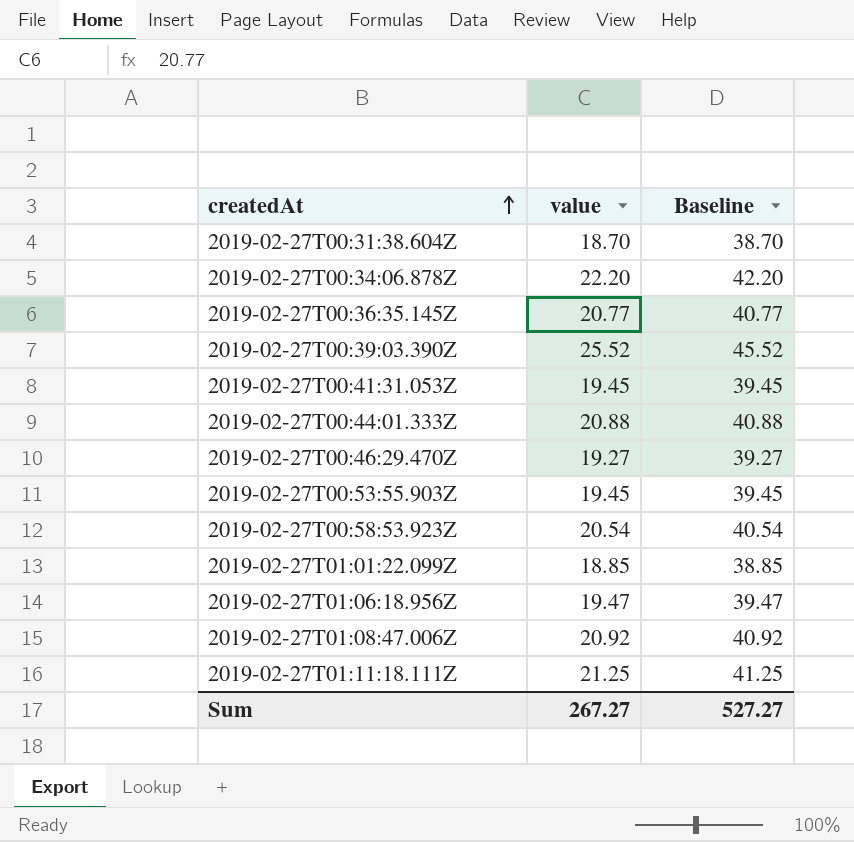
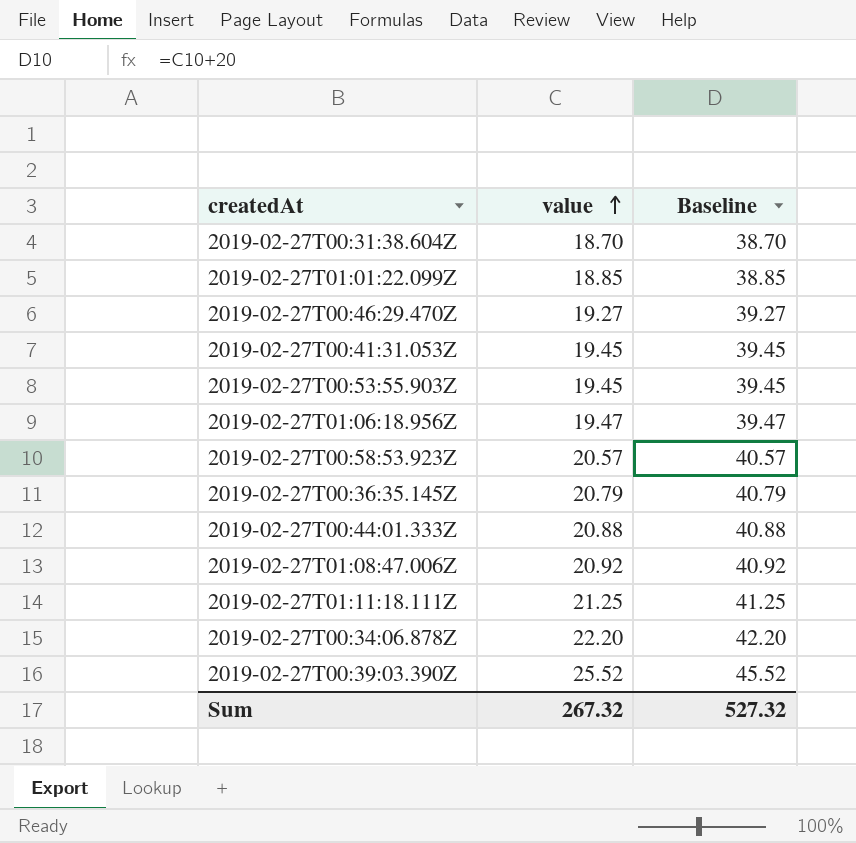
row order: createdAt ascending -> value ascending
2019-02-27T00:58:53.923Z | value: 20.54 -> 20.57
2019-02-27T00:58:53.923Z | Baseline: 40.54 -> 40.57
2019-02-27T00:36:35.145Z | value: 20.77 -> 20.79
2019-02-27T00:36:35.145Z | Baseline: 40.77 -> 40.79
Sum | value: 267.27 -> 267.32
Sum | Baseline: 527.27 -> 527.32

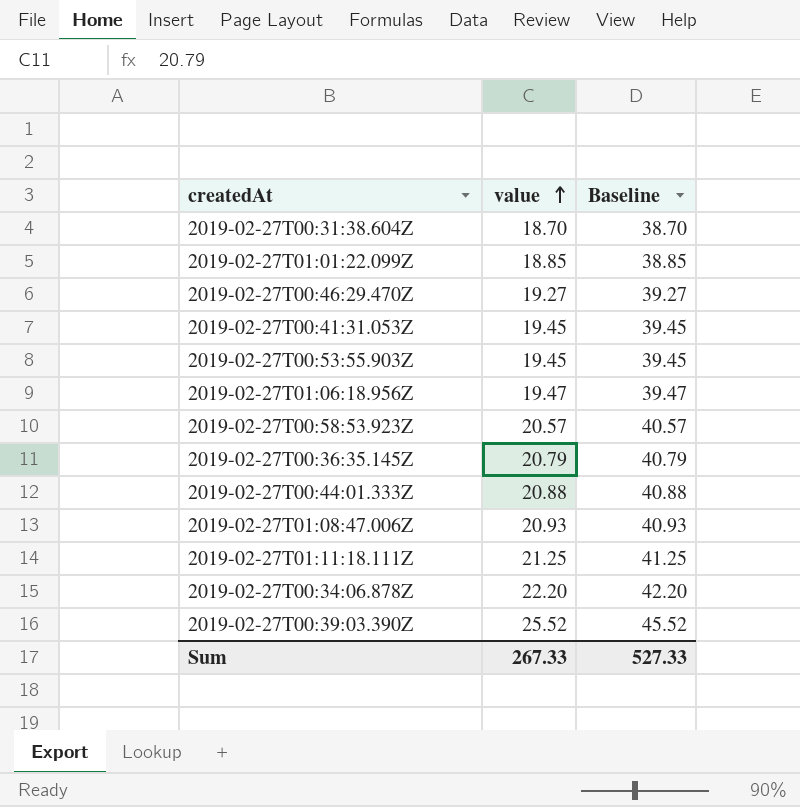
2019-02-27T01:08:47.006Z | value: 20.92 -> 20.93
2019-02-27T01:08:47.006Z | Baseline: 40.92 -> 40.93
Sum | value: 267.32 -> 267.33
Sum | Baseline: 527.32 -> 527.33

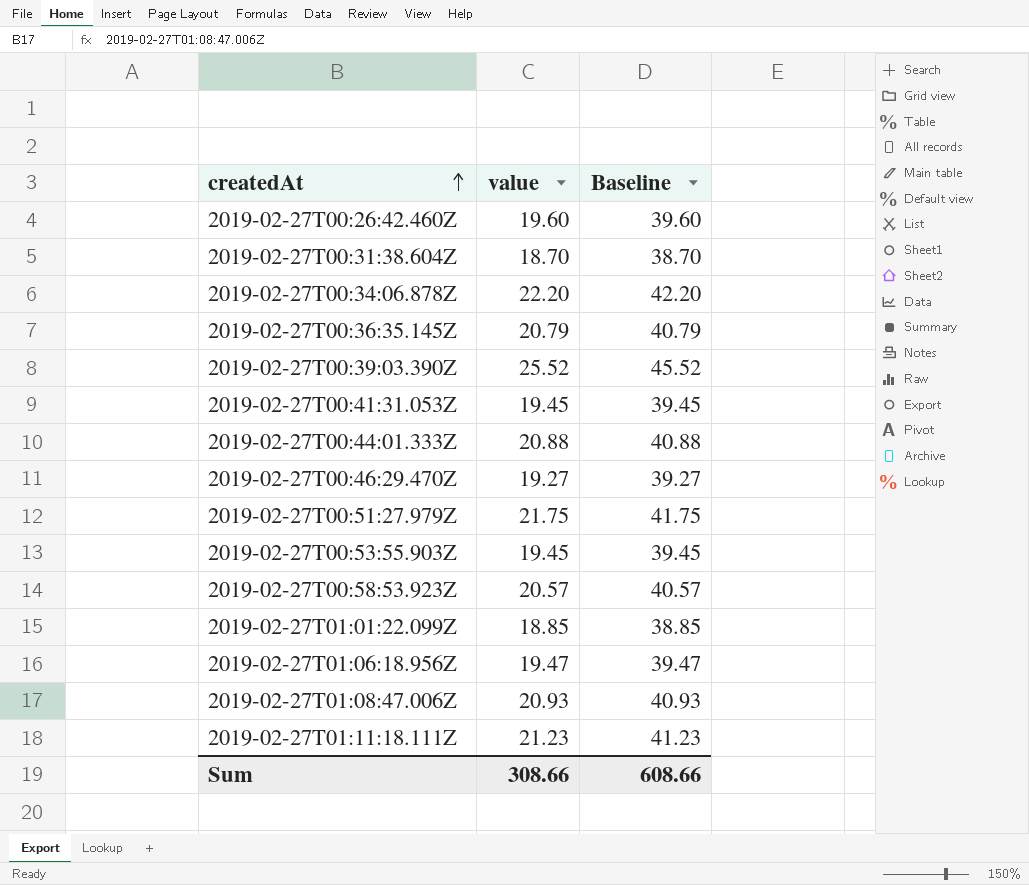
row order: value ascending -> createdAt ascending
row 2019-02-27T00:26:42.460Z: none -> 19.60 | 39.60
row 2019-02-27T00:51:27.979Z: none -> 21.75 | 41.75
2019-02-27T01:11:18.111Z | value: 21.25 -> 21.23
2019-02-27T01:11:18.111Z | Baseline: 41.25 -> 41.23
Sum | value: 267.33 -> 308.66
Sum | Baseline: 527.33 -> 608.66

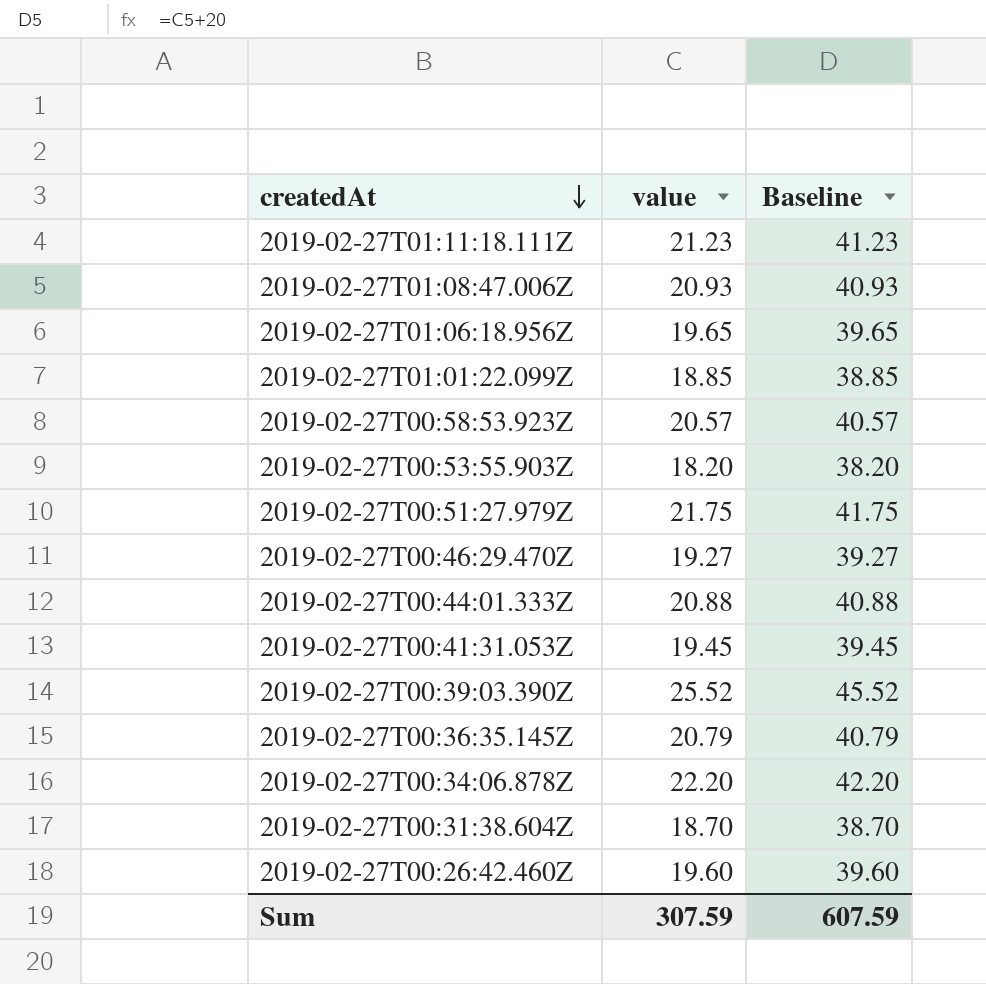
row order: createdAt ascending -> createdAt descending
2019-02-27T01:06:18.956Z | value: 19.47 -> 19.65
2019-02-27T01:06:18.956Z | Baseline: 39.47 -> 39.65
2019-02-27T00:53:55.903Z | value: 19.45 -> 18.20
2019-02-27T00:53:55.903Z | Baseline: 39.45 -> 38.20
Sum | value: 308.66 -> 307.59
Sum | Baseline: 608.66 -> 607.59

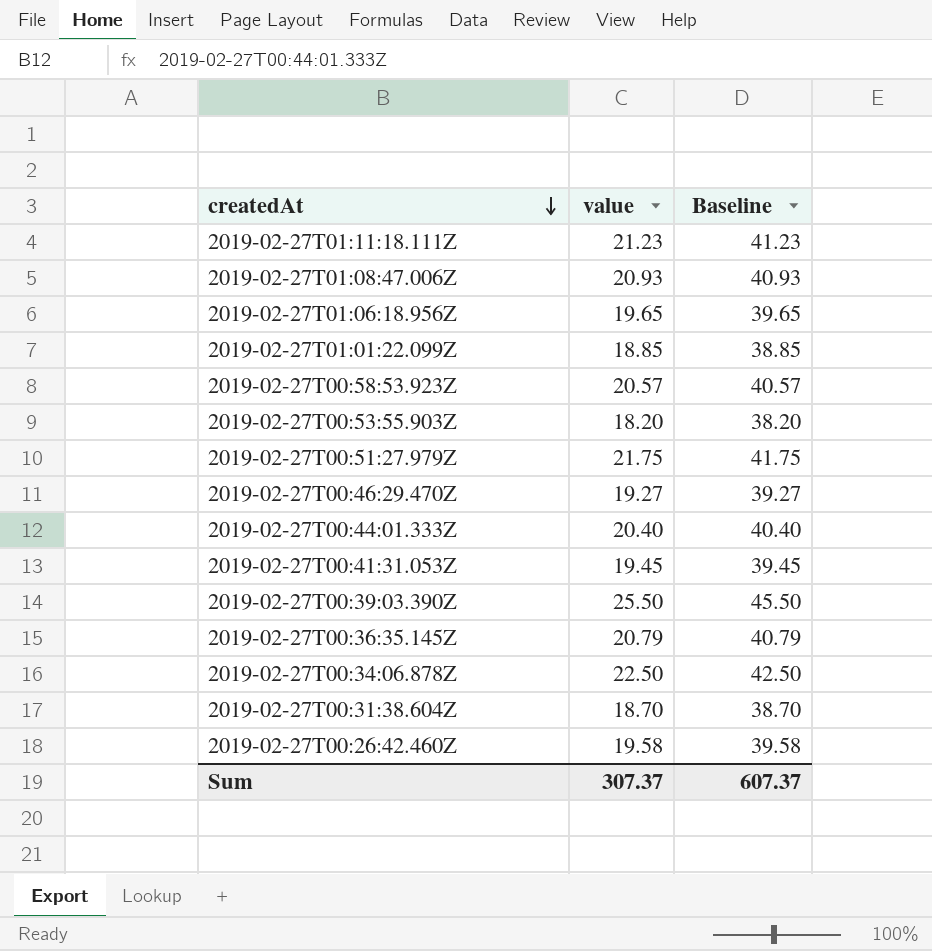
2019-02-27T00:44:01.333Z | value: 20.88 -> 20.40
2019-02-27T00:44:01.333Z | Baseline: 40.88 -> 40.40
2019-02-27T00:39:03.390Z | value: 25.52 -> 25.50
2019-02-27T00:39:03.390Z | Baseline: 45.52 -> 45.50
2019-02-27T00:34:06.878Z | value: 22.20 -> 22.50
2019-02-27T00:34:06.878Z | Baseline: 42.20 -> 42.50
2019-02-27T00:26:42.460Z | value: 19.60 -> 19.58
2019-02-27T00:26:42.460Z | Baseline: 39.60 -> 39.58
Sum | value: 307.59 -> 307.37
Sum | Baseline: 607.59 -> 607.37

